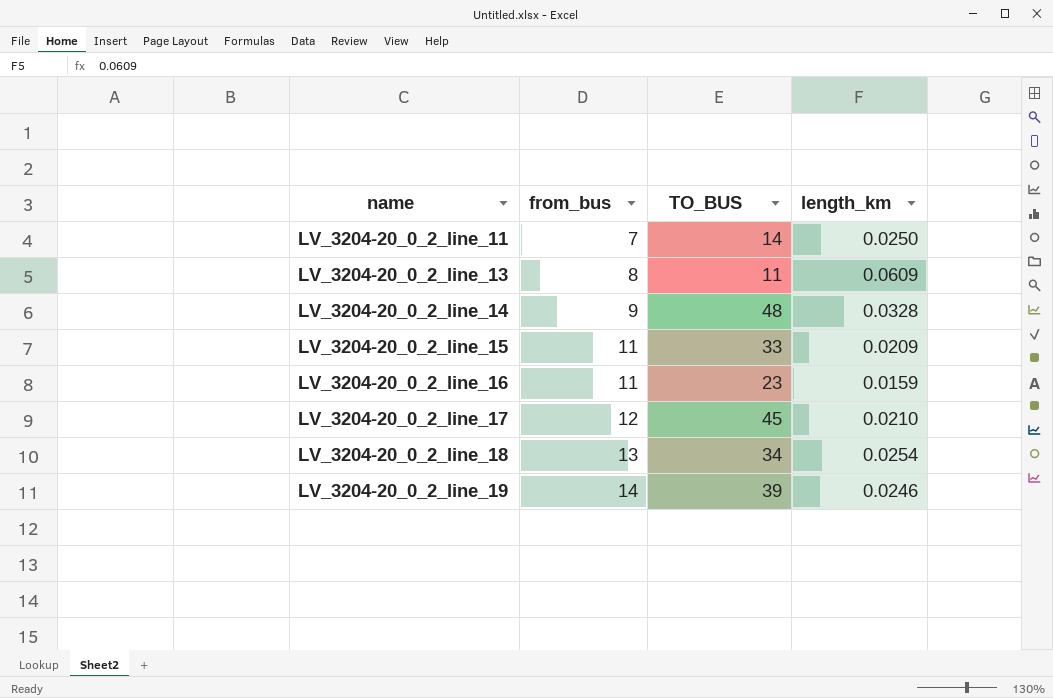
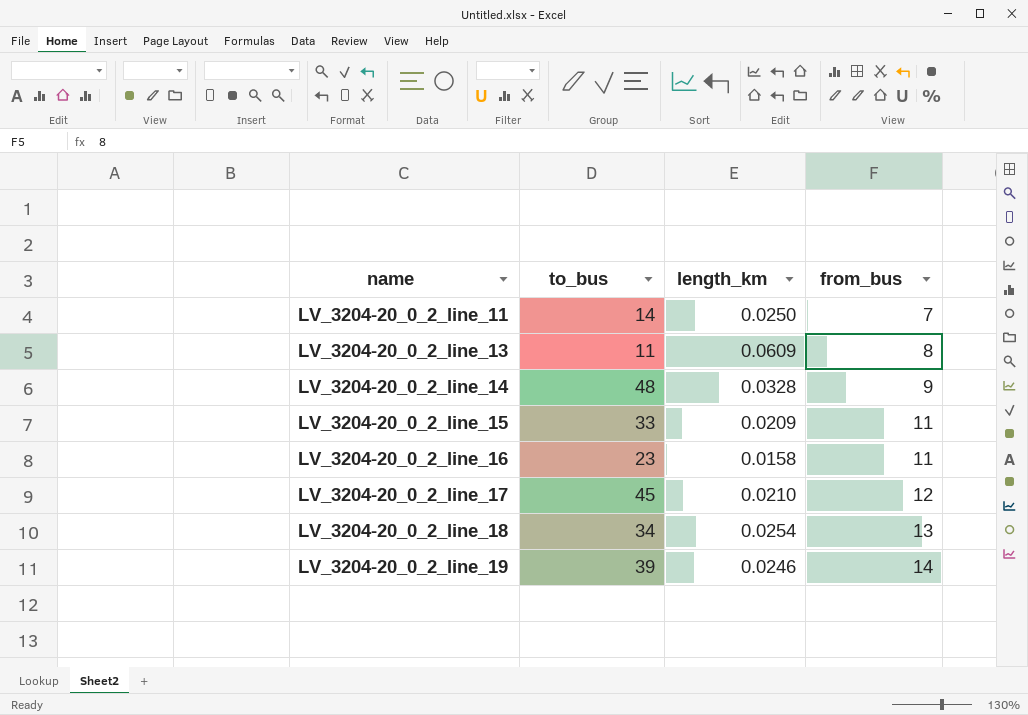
column name: TO_BUS -> to_bus
column from_bus | position: 2 -> 4
LV_3204-20_0_2_line_16 | length_km: 0.0159 -> 0.0158

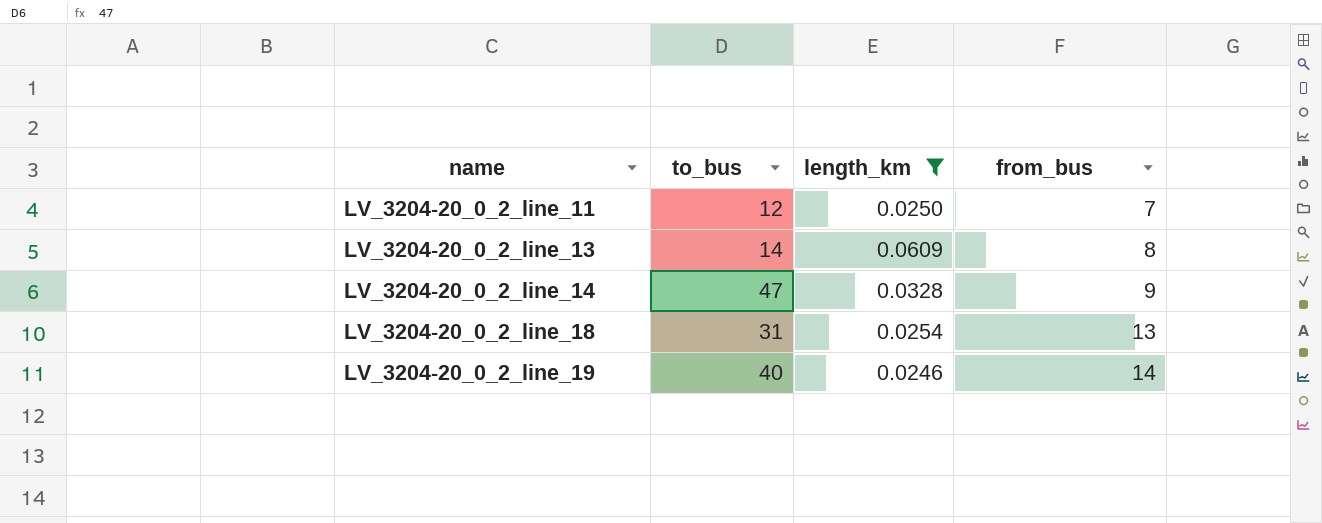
filter: none -> length_km >= 0.0246
LV_3204-20_0_2_line_11 | to_bus: 14 -> 12
LV_3204-20_0_2_line_13 | to_bus: 11 -> 14
LV_3204-20_0_2_line_14 | to_bus: 48 -> 47
LV_3204-20_0_2_line_18 | to_bus: 34 -> 31
LV_3204-20_0_2_line_19 | to_bus: 39 -> 40

